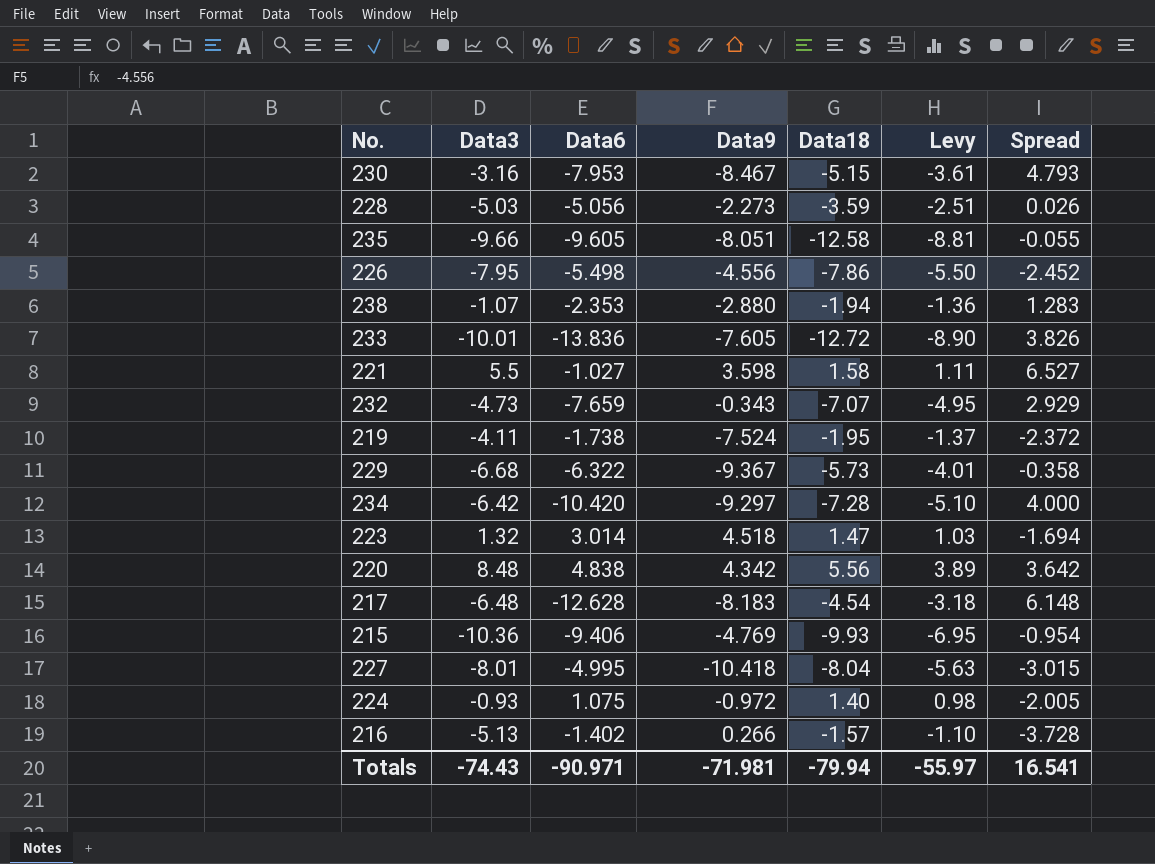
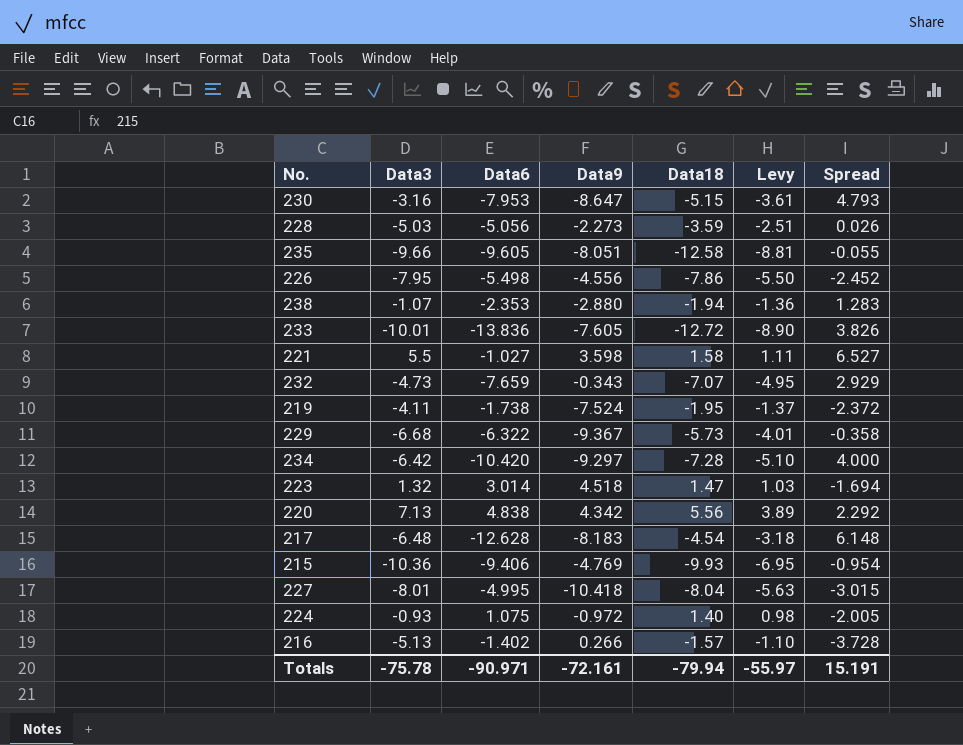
230 | Data9: -8.467 -> -8.647
220 | Data3: 8.48 -> 7.13
220 | Spread: 3.642 -> 2.292
Totals | Data3: -74.43 -> -75.78
Totals | Data9: -71.981 -> -72.161
Totals | Spread: 16.541 -> 15.191

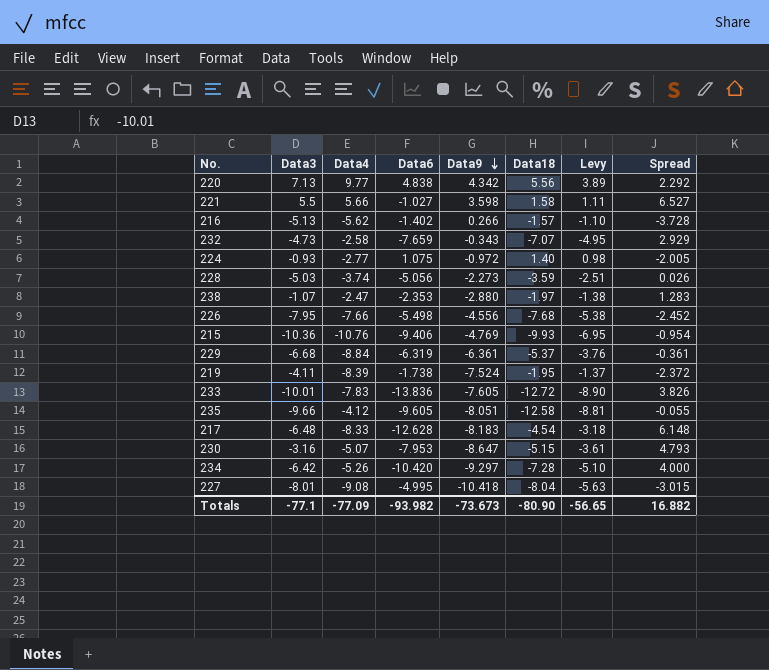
row order: none -> Data9 descending
column Data4 | position: none -> 3
row 223: 1.32 | 3.014 | 4.518 | 1.47 | 1.03 | -1.694 -> none
238 | Data18: -1.94 -> -1.97
238 | Levy: -1.36 -> -1.38
226 | Data18: -7.86 -> -7.68
226 | Levy: -5.50 -> -5.38
229 | Data6: -6.322 -> -6.319
229 | Data9: -9.367 -> -6.361
229 | Data18: -5.73 -> -5.37
229 | Levy: -4.01 -> -3.76
229 | Spread: -0.358 -> -0.361
Totals | Data3: -75.78 -> -77.1
Totals | Data6: -90.971 -> -93.982
Totals | Data9: -72.161 -> -73.673
Totals | Data18: -79.94 -> -80.90
Totals | Levy: -55.97 -> -56.65
Totals | Spread: 15.191 -> 16.882

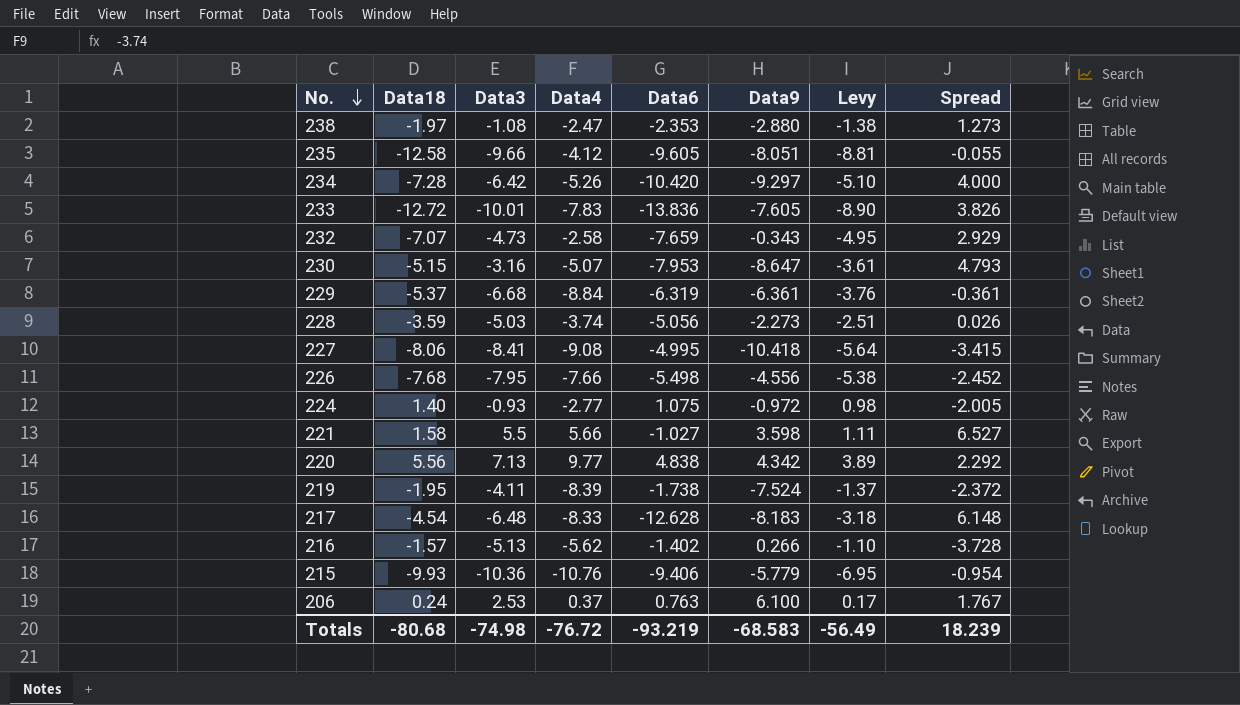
row order: Data9 descending -> No. descending
column Data18 | position: 6 -> 2
238 | Data3: -1.07 -> -1.08
238 | Spread: 1.283 -> 1.273
227 | Data18: -8.04 -> -8.06
227 | Data3: -8.01 -> -8.41
227 | Levy: -5.63 -> -5.64
227 | Spread: -3.015 -> -3.415
215 | Data9: -4.769 -> -5.779
row 206: none -> 0.24 | 2.53 | 0.37 | 0.763 | 6.100 | 0.17 | 1.767
Totals | Data18: -80.90 -> -80.68
Totals | Data3: -77.1 -> -74.98
Totals | Data4: -77.09 -> -76.72
Totals | Data6: -93.982 -> -93.219
Totals | Data9: -73.673 -> -68.583
Totals | Levy: -56.65 -> -56.49
Totals | Spread: 16.882 -> 18.239

